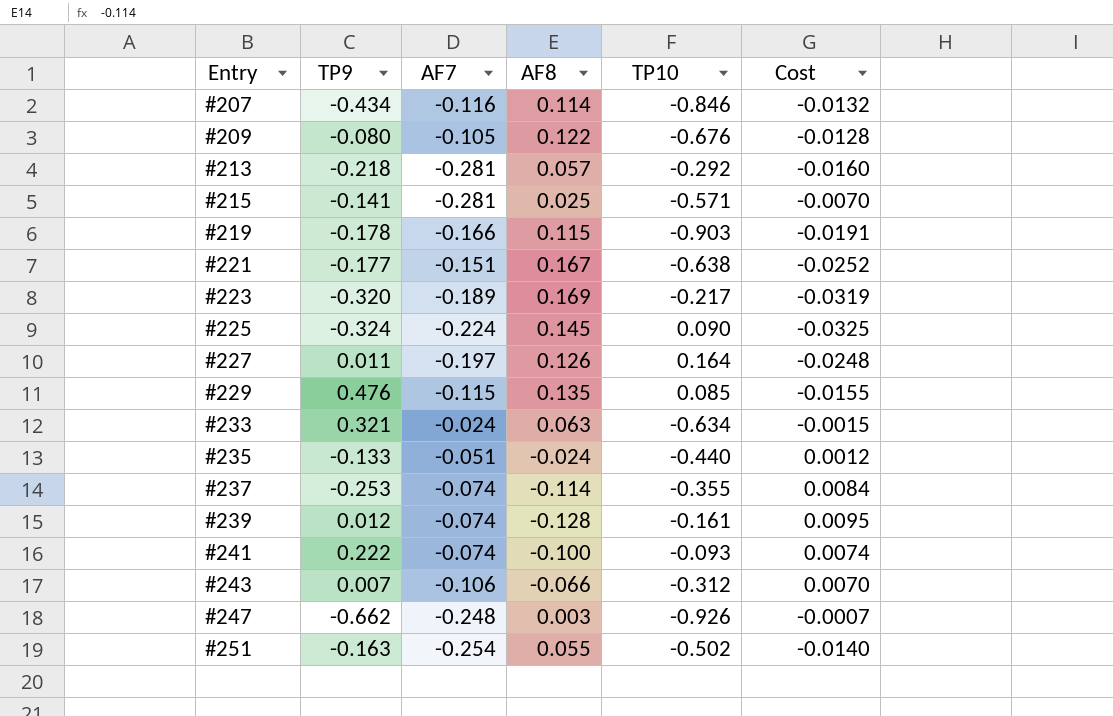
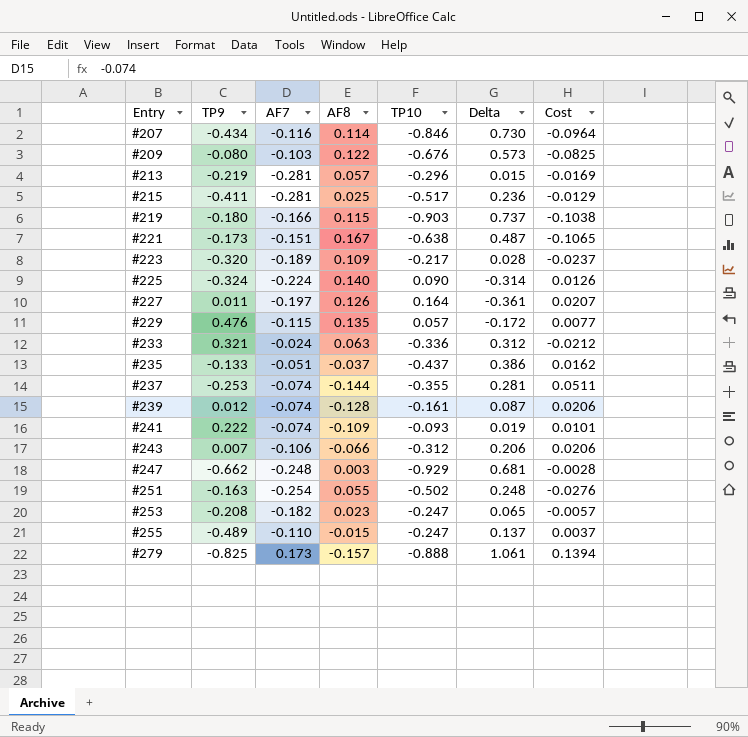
column Delta | formula: none -> [AF7] - [TP10]
column Cost | formula: [AF7] * [AF8] -> [AF8] * [TP10]
#209 | AF7: -0.105 -> -0.103
#213 | TP9: -0.218 -> -0.219
#213 | TP10: -0.292 -> -0.296
#215 | TP9: -0.141 -> -0.411
#215 | TP10: -0.571 -> -0.517
#219 | TP9: -0.178 -> -0.180
#221 | TP9: -0.177 -> -0.173
#223 | AF8: 0.169 -> 0.109
#225 | AF8: 0.145 -> 0.140
#229 | TP10: 0.085 -> 0.057
#233 | TP10: -0.634 -> -0.336
#235 | AF8: -0.024 -> -0.037
#235 | TP10: -0.440 -> -0.437
#237 | AF8: -0.114 -> -0.144
#241 | AF8: -0.100 -> -0.109
#247 | TP10: -0.926 -> -0.929
row #253: none -> -0.208 | -0.182 | 0.023 | -0.247 | 0.065 | -0.0057
row #255: none -> -0.489 | -0.110 | -0.015 | -0.247 | 0.137 | 0.0037
row #279: none -> -0.825 | 0.173 | -0.157 | -0.888 | 1.061 | 0.1394

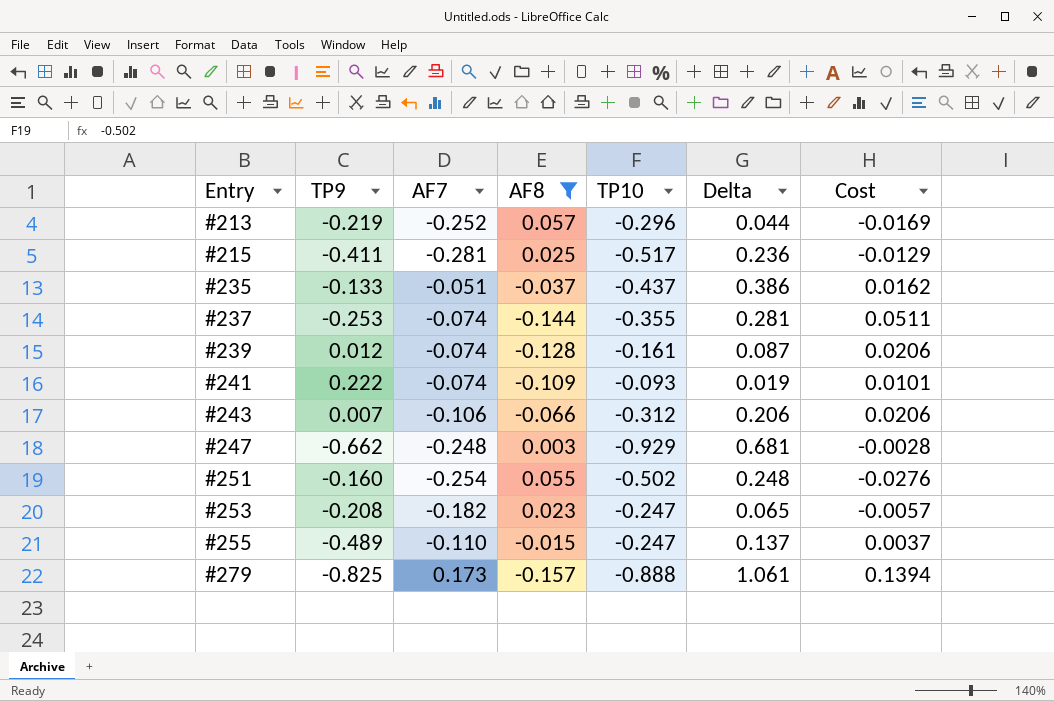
filter: none -> AF8 <= 0.057
#213 | AF7: -0.281 -> -0.252
#213 | Delta: 0.015 -> 0.044
#251 | TP9: -0.163 -> -0.160

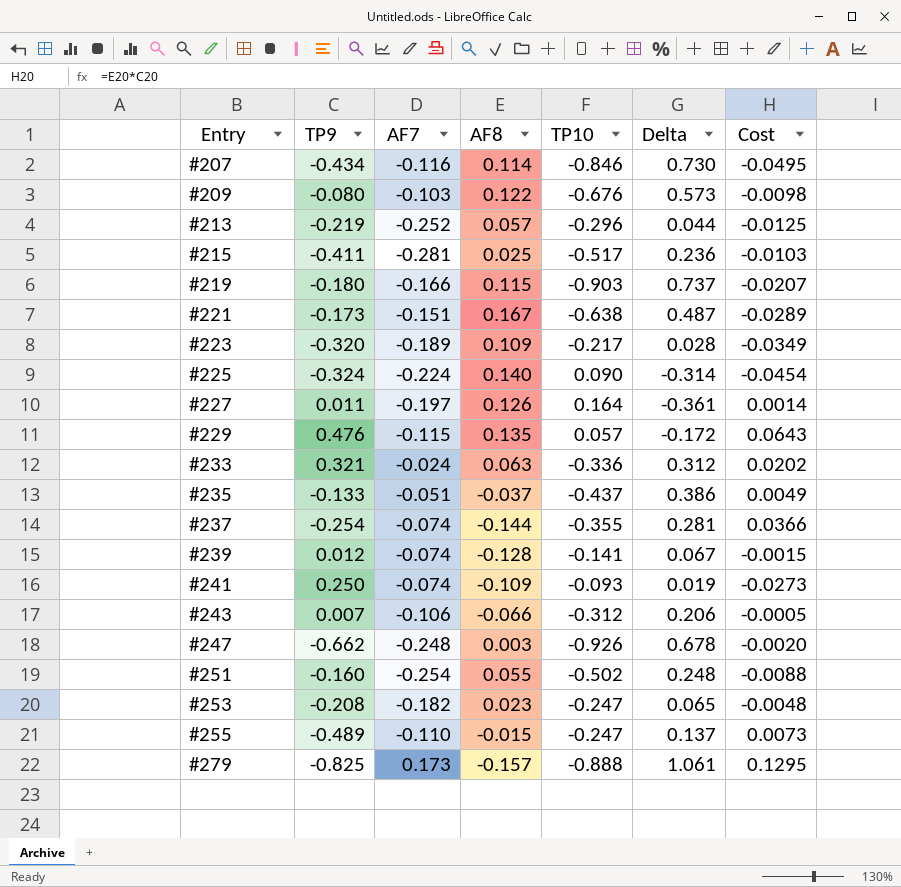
filter: AF8 <= 0.057 -> none
column Cost | formula: [AF8] * [TP10] -> [TP9] * [AF8]
#237 | TP9: -0.253 -> -0.254
#239 | TP10: -0.161 -> -0.141
#239 | Delta: 0.087 -> 0.067
#241 | TP9: 0.222 -> 0.250
#247 | TP10: -0.929 -> -0.926
#247 | Delta: 0.681 -> 0.678

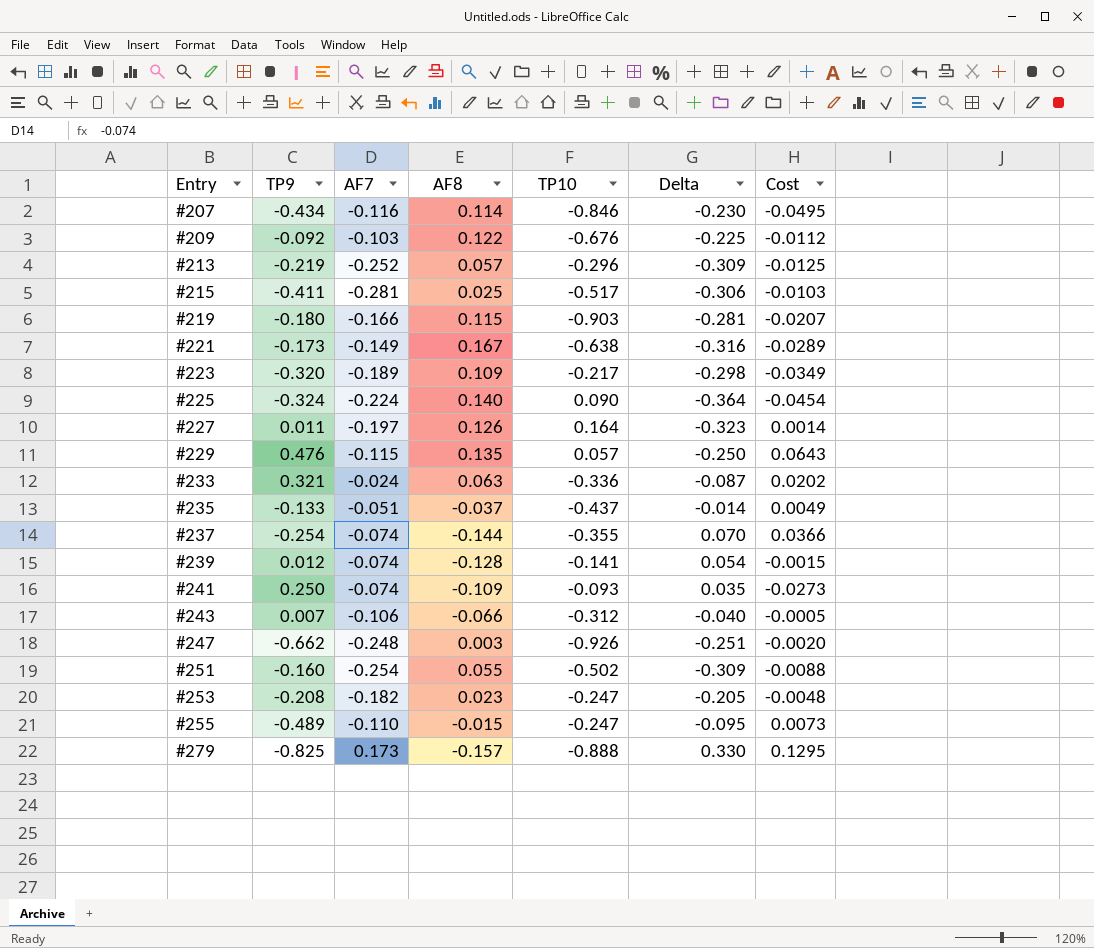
column Delta | formula: [AF7] - [TP10] -> [AF7] - [AF8]
#209 | TP9: -0.080 -> -0.092
#209 | Cost: -0.0098 -> -0.0112
#221 | AF7: -0.151 -> -0.149

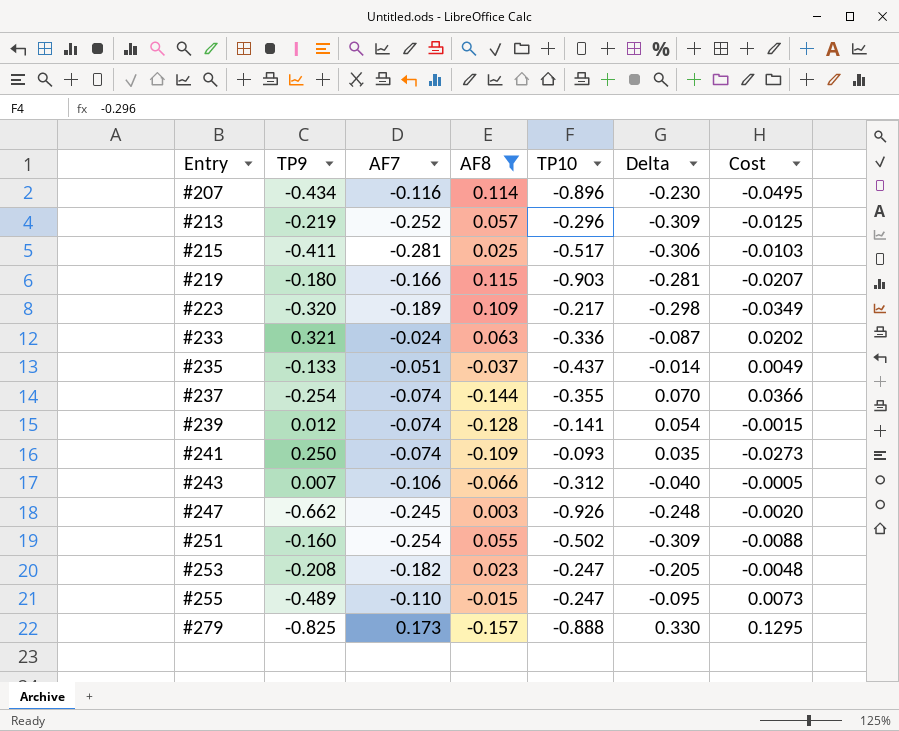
filter: none -> AF8 <= 0.115
#207 | TP10: -0.846 -> -0.896
#247 | AF7: -0.248 -> -0.245
#247 | Delta: -0.251 -> -0.248

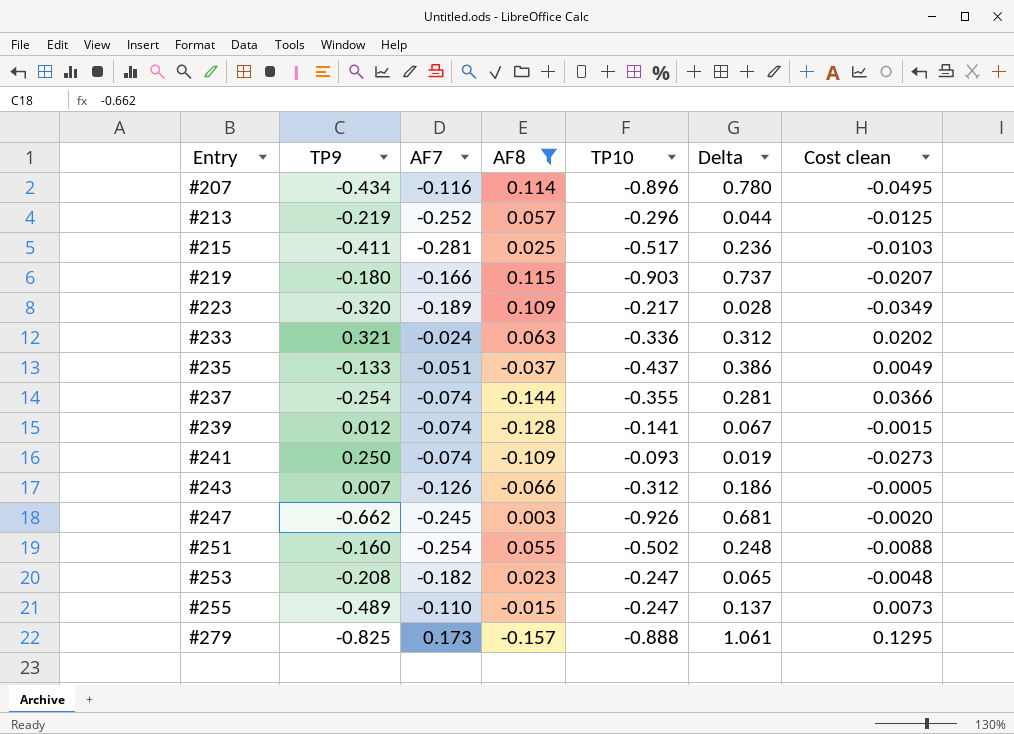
column Delta | formula: [AF7] - [AF8] -> [AF7] - [TP10]
column name: Cost -> Cost clean
#243 | AF7: -0.106 -> -0.126

